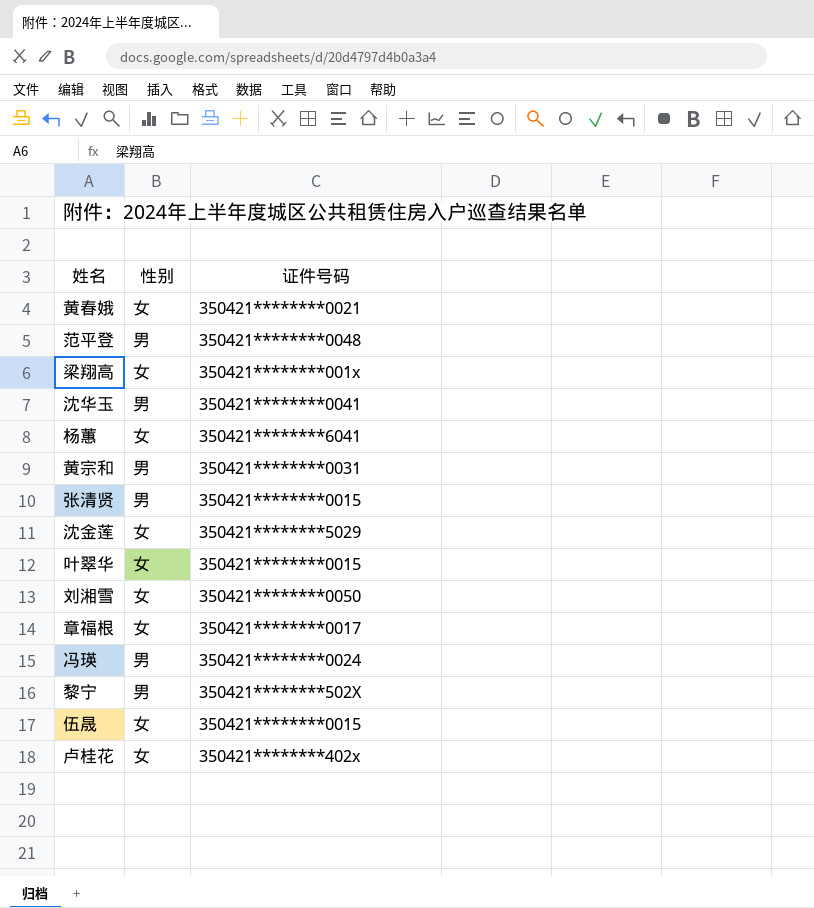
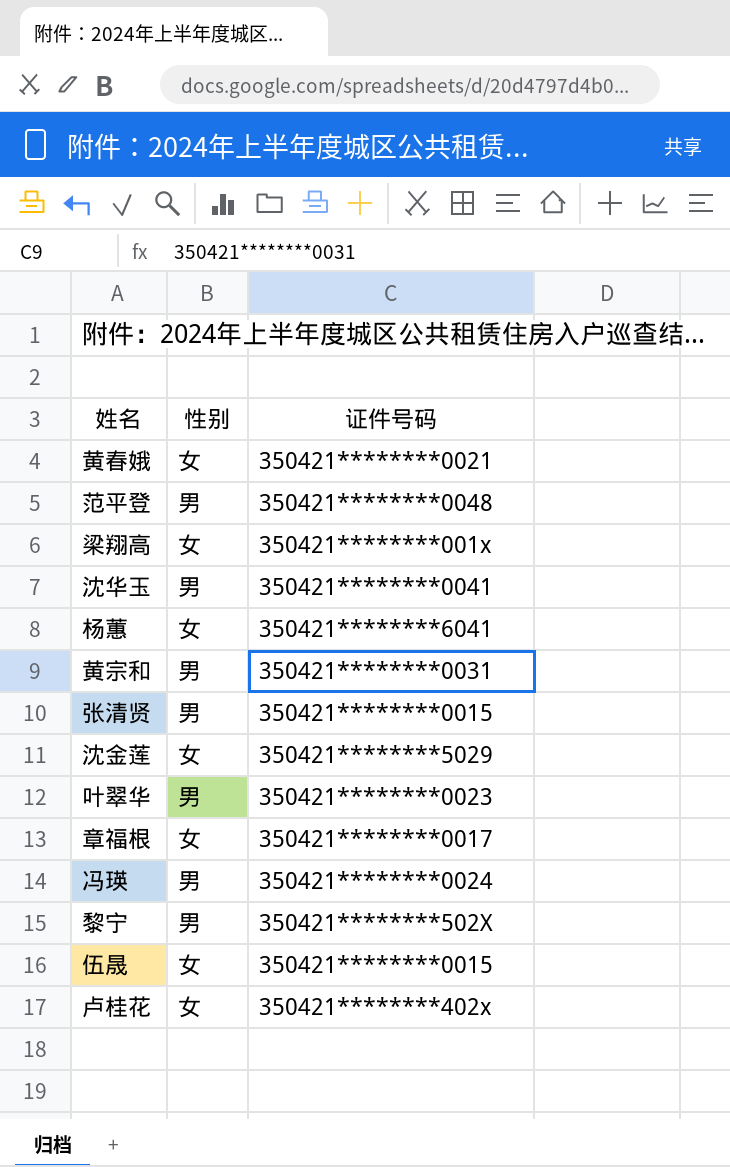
row 刘湘雪: 女 | 350421********0050 -> none
叶翠华 | 性别: 女 -> 男
叶翠华 | 证件号码: 350421********0015 -> 350421********0023

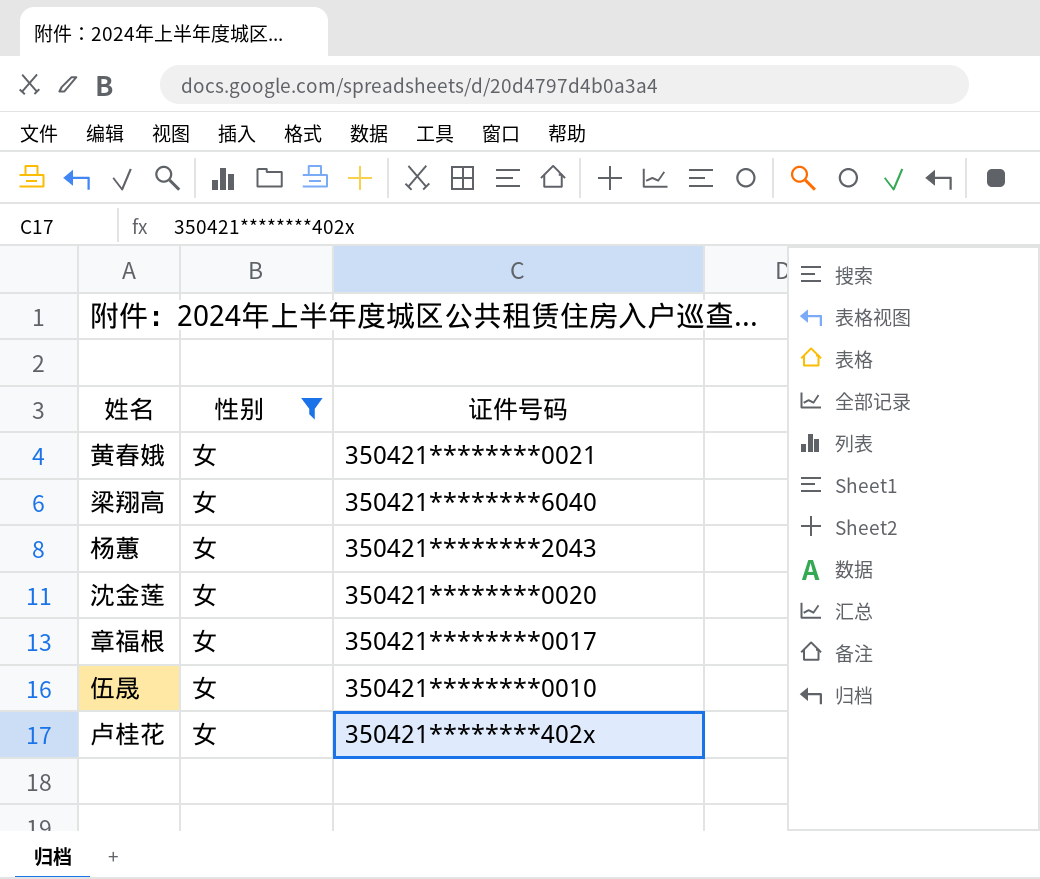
filter: none -> 性别 = 女
梁翔高 | 证件号码: 350421********001x -> 350421********6040
杨蕙 | 证件号码: 350421********6041 -> 350421********2043
沈金莲 | 证件号码: 350421********5029 -> 350421********0020
伍晟 | 证件号码: 350421********0015 -> 350421********0010

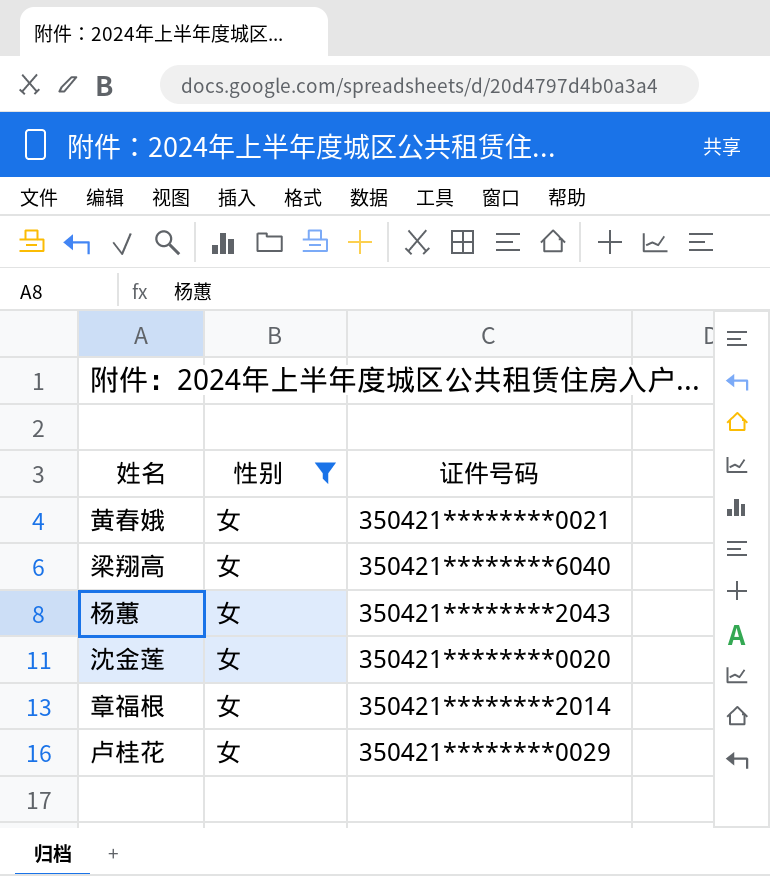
row 伍晟: 女 | 350421********0010 -> none
章福根 | 证件号码: 350421********0017 -> 350421********2014
卢桂花 | 证件号码: 350421********402x -> 350421********0029

